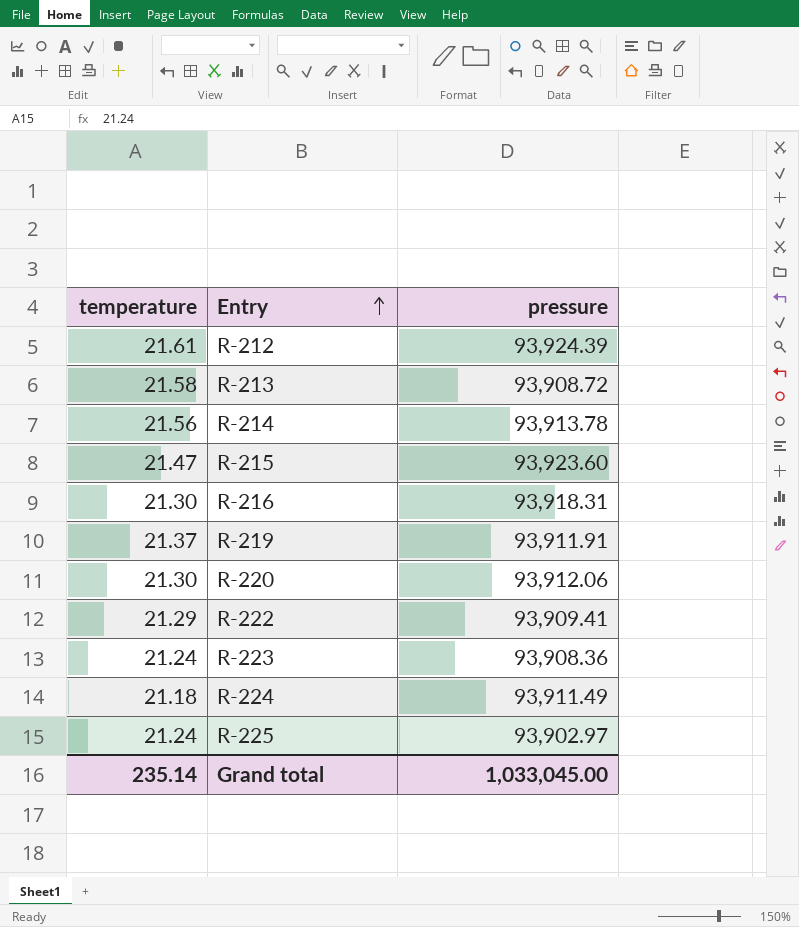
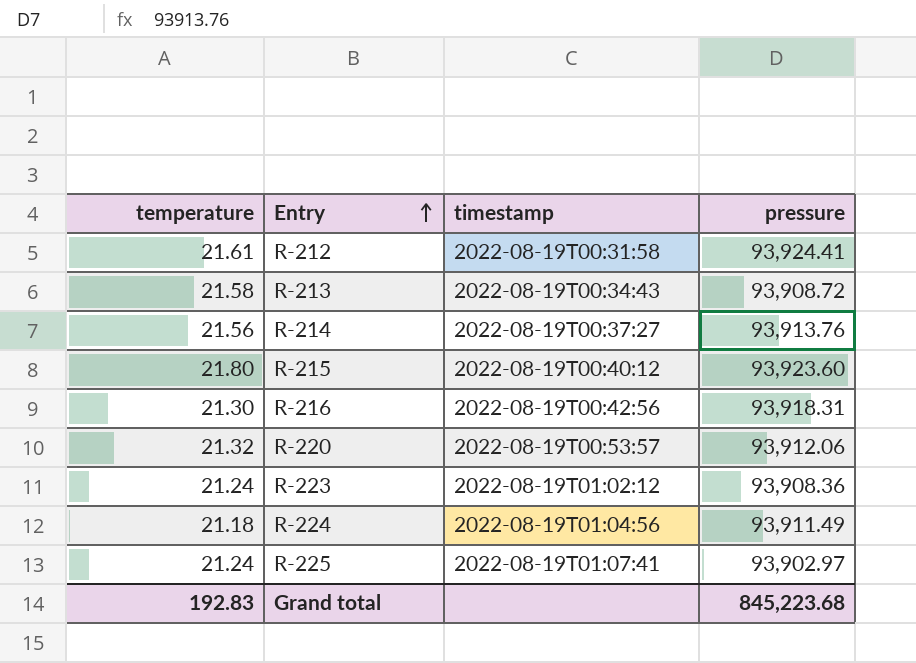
column timestamp | position: none -> 3
row R-219: 21.37 | 93,911.91 -> none
row R-222: 21.29 | 93,909.41 -> none
R-212 | pressure: 93,924.39 -> 93,924.41
R-214 | pressure: 93,913.78 -> 93,913.76
R-215 | temperature: 21.47 -> 21.80
R-220 | temperature: 21.30 -> 21.32
Grand total | temperature: 235.14 -> 192.83
Grand total | pressure: 1,033,045.00 -> 845,223.68

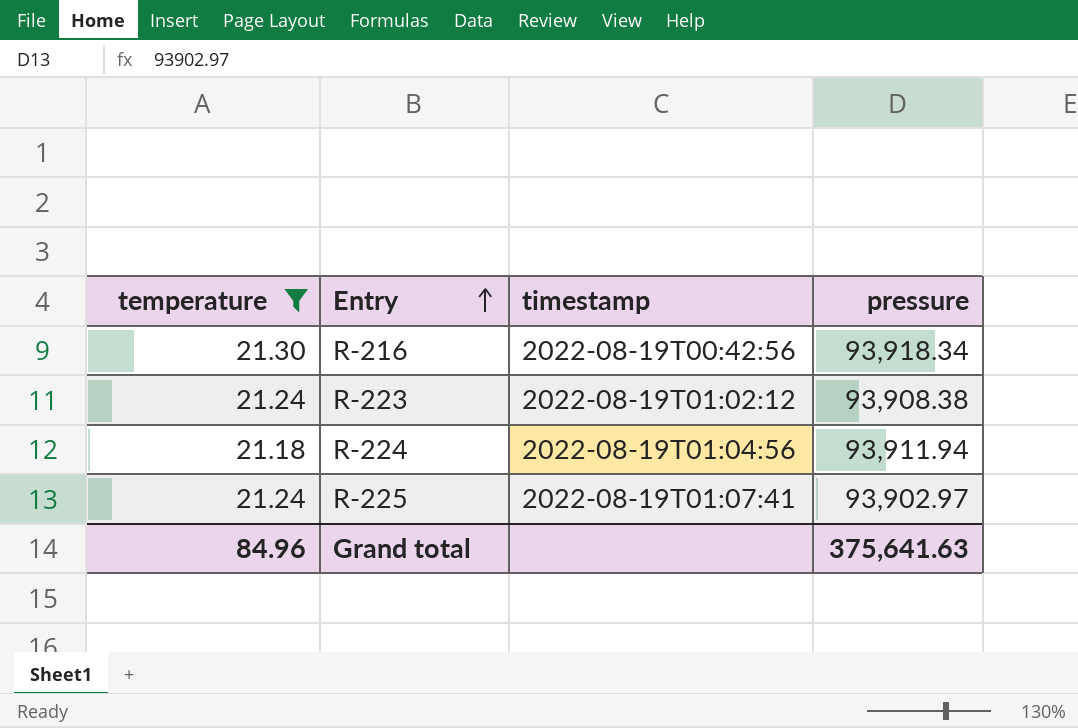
filter: none -> temperature <= 21.30
R-216 | pressure: 93,918.31 -> 93,918.34
R-223 | pressure: 93,908.36 -> 93,908.38
R-224 | pressure: 93,911.49 -> 93,911.94
Grand total | temperature: 192.83 -> 84.96
Grand total | pressure: 845,223.68 -> 375,641.63

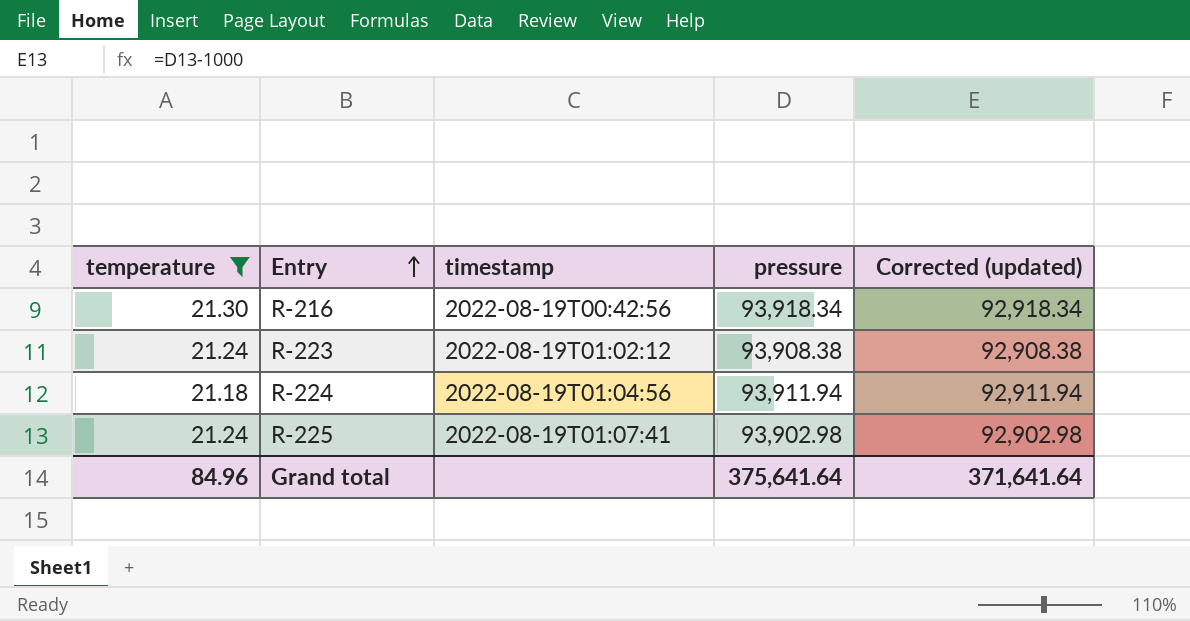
column Corrected (updated) | formula: none -> [pressure] - 1000
R-225 | pressure: 93,902.97 -> 93,902.98
Grand total | pressure: 375,641.63 -> 375,641.64

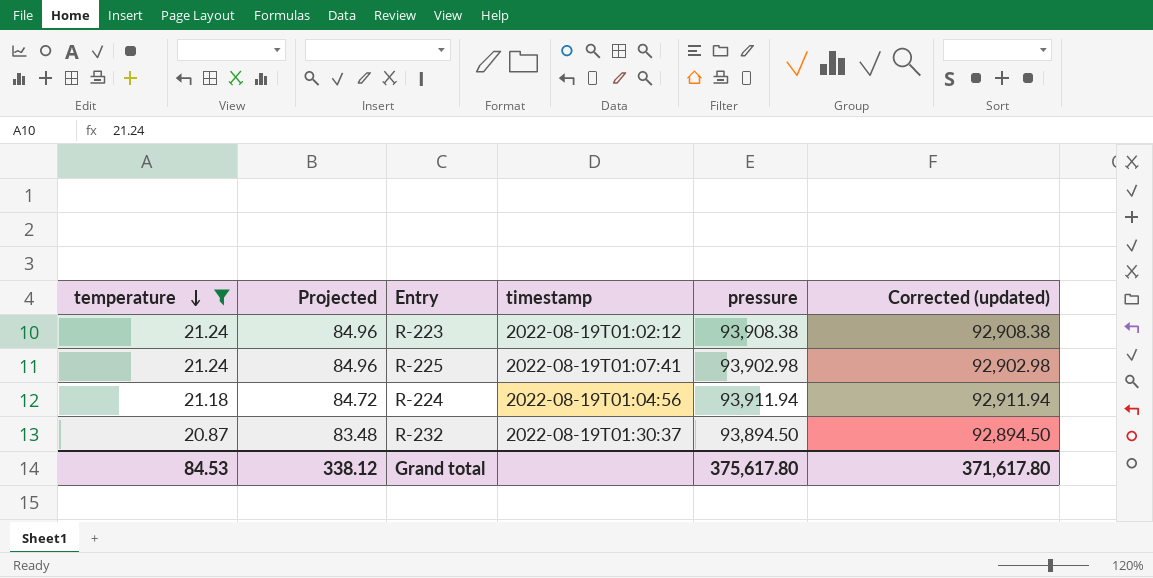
row order: Entry ascending -> temperature descending
column Projected | formula: none -> [temperature] * 4
row R-216: 21.30 | 2022-08-19T00:42:56 | 93,918.34 | 92,918.34 -> none
row R-232: none -> 20.87 | 83.48 | 2022-08-19T01:30:37 | 93,894.50 | 92,894.50
Grand total | temperature: 84.96 -> 84.53
Grand total | pressure: 375,641.64 -> 375,617.80
Grand total | Corrected (updated): 371,641.64 -> 371,617.80

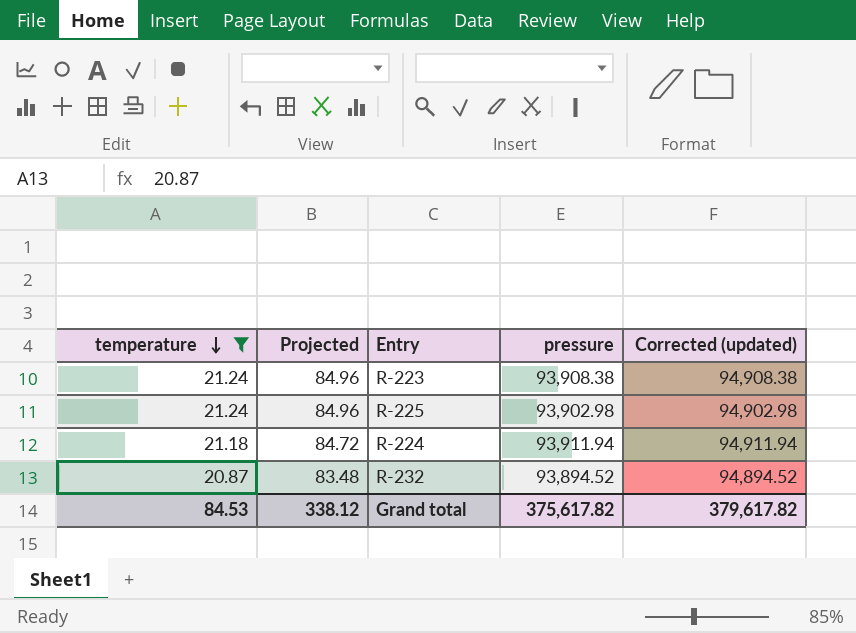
column timestamp | position: 4 -> none
column Corrected (updated) | formula: [pressure] - 1000 -> [pressure] + 1000
R-232 | pressure: 93,894.50 -> 93,894.52
Grand total | pressure: 375,617.80 -> 375,617.82
Grand total | Corrected (updated): 371,617.80 -> 379,617.82

